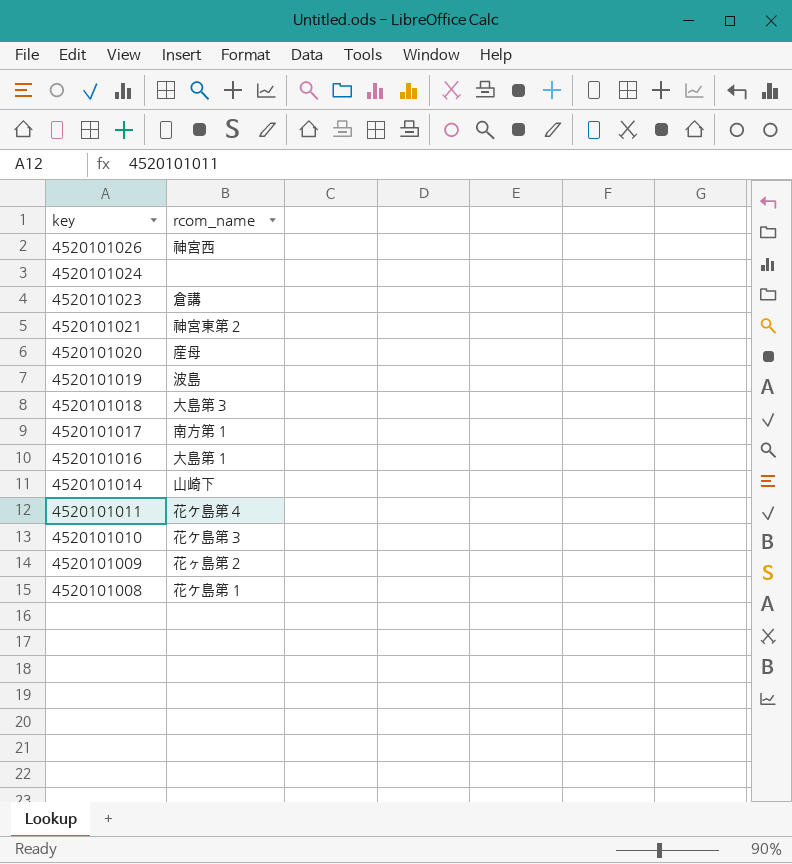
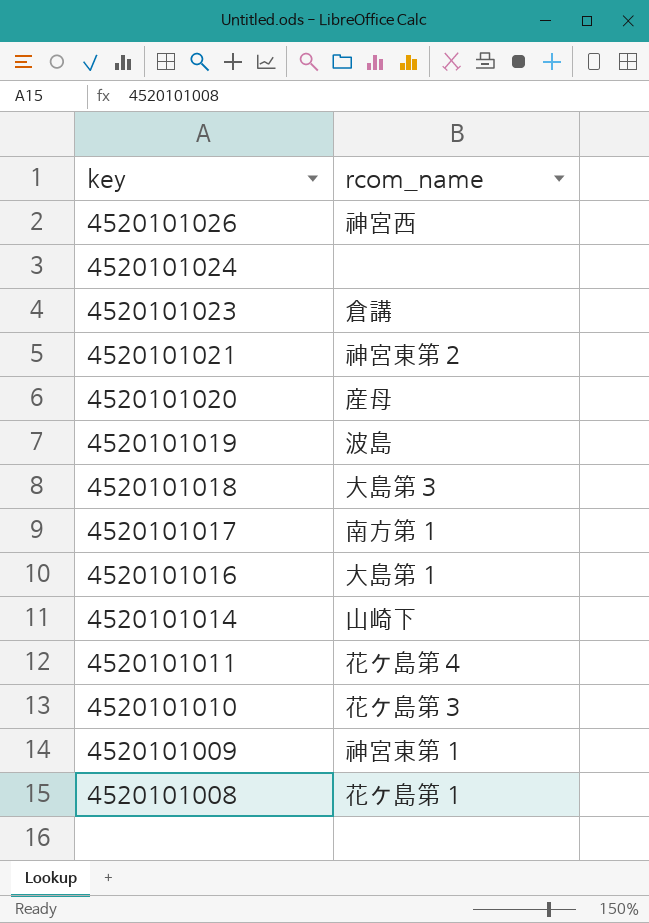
4520101009 | rcom_name: 花ヶ島第２ -> 神宮東第１

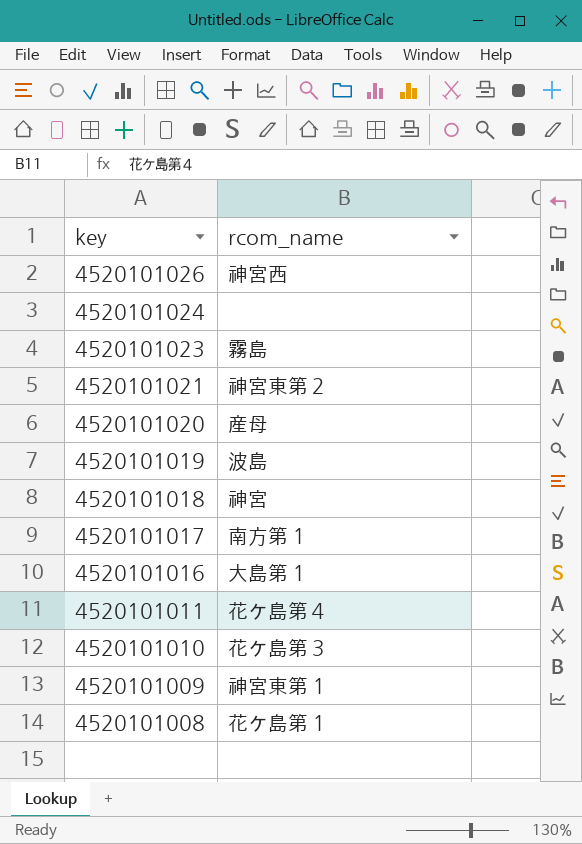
row 4520101014: 山崎下 -> none
4520101023 | rcom_name: 倉講 -> 霧島
4520101018 | rcom_name: 大島第３ -> 神宮

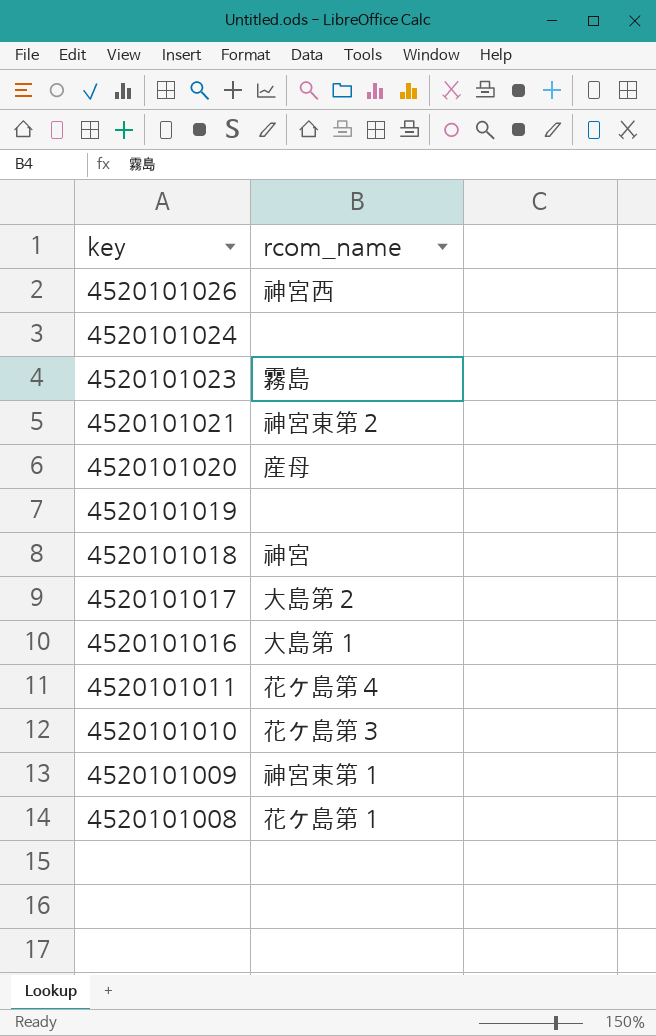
4520101019 | rcom_name: 波島 -> none
4520101017 | rcom_name: 南方第１ -> 大島第２

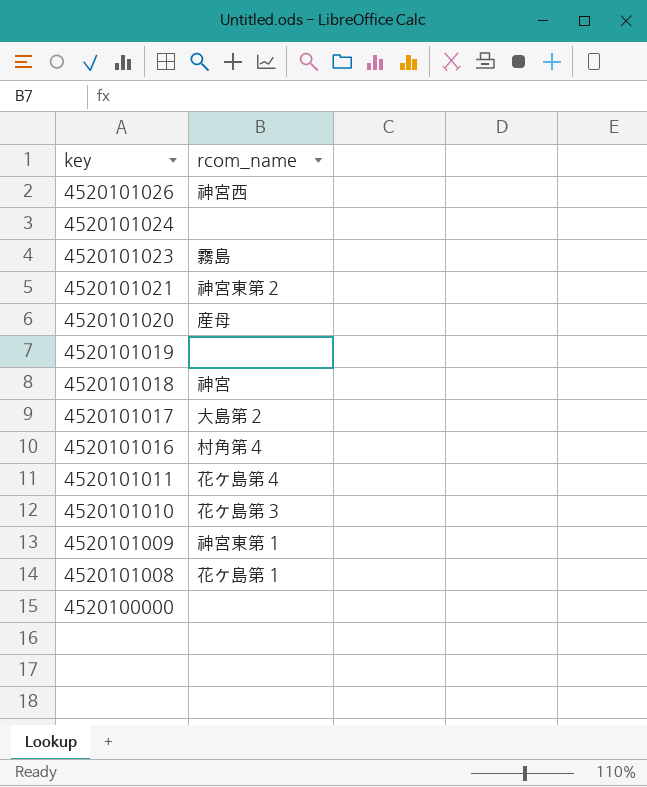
4520101016 | rcom_name: 大島第１ -> 村角第４
row 4520100000: none -> none

